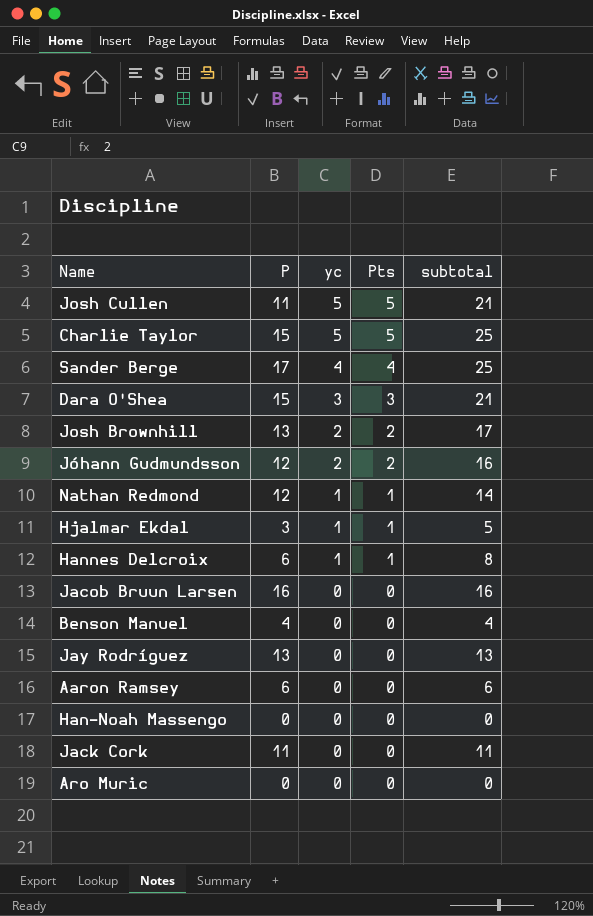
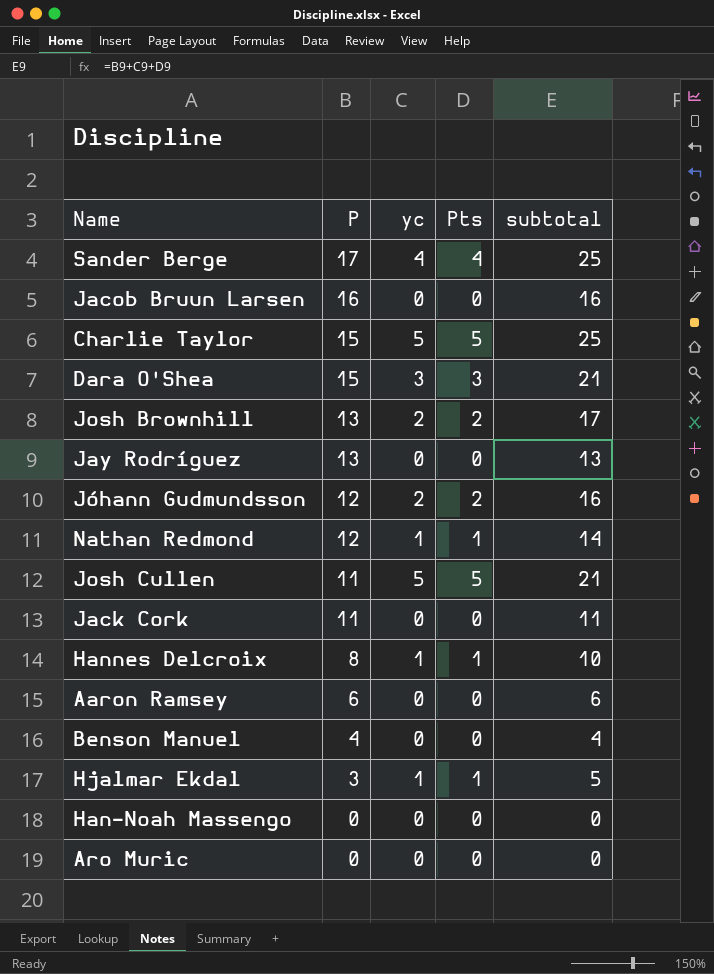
row order: yc descending -> P descending
Hannes Delcroix | P: 6 -> 8
Hannes Delcroix | subtotal: 8 -> 10

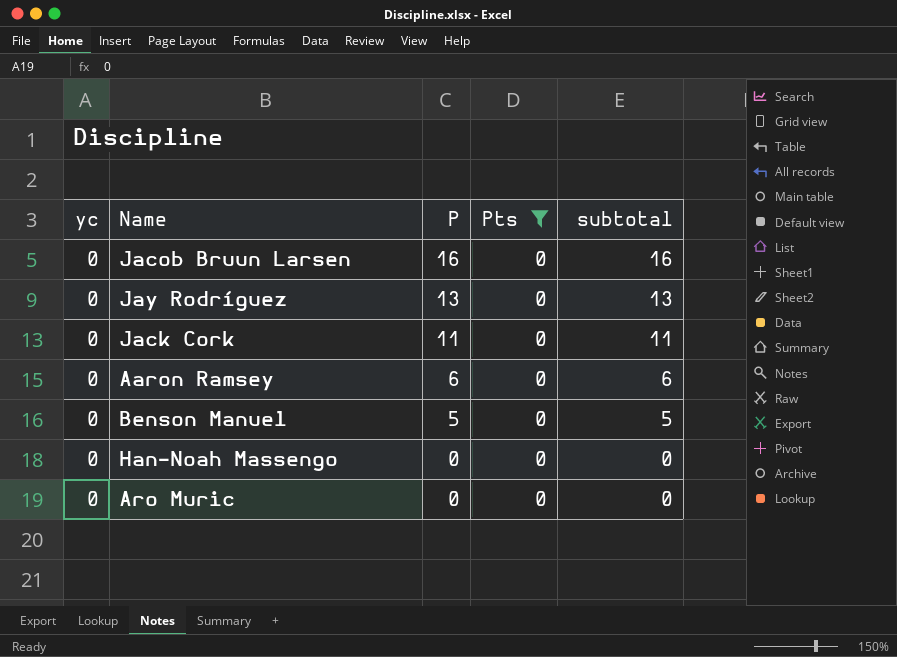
filter: none -> Pts = 0
column yc | position: 3 -> 1
Benson Manuel | P: 4 -> 5
Benson Manuel | subtotal: 4 -> 5

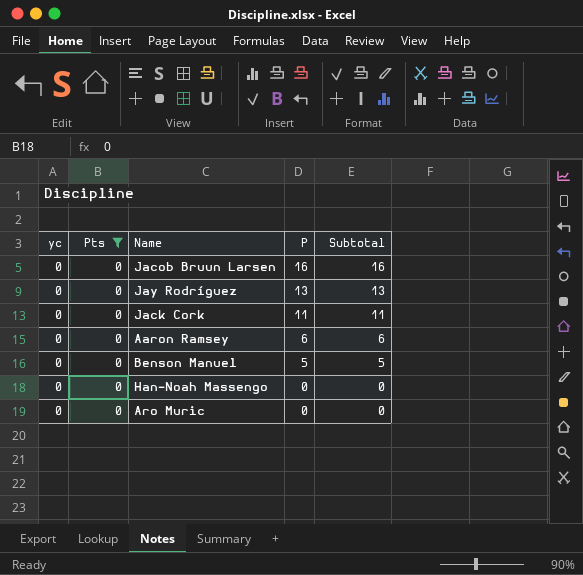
column Pts | position: 4 -> 2
column name: subtotal -> Subtotal

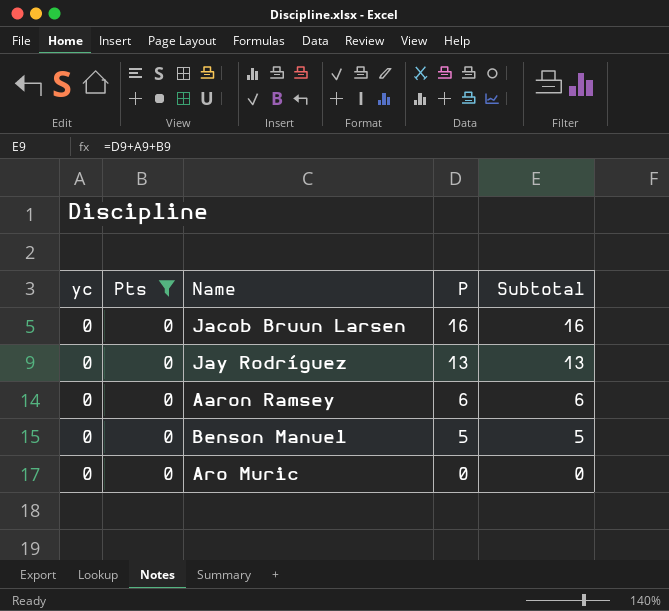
row Jack Cork: 0 | 0 | 11 | 11 -> none
row Han-Noah Massengo: 0 | 0 | 0 | 0 -> none

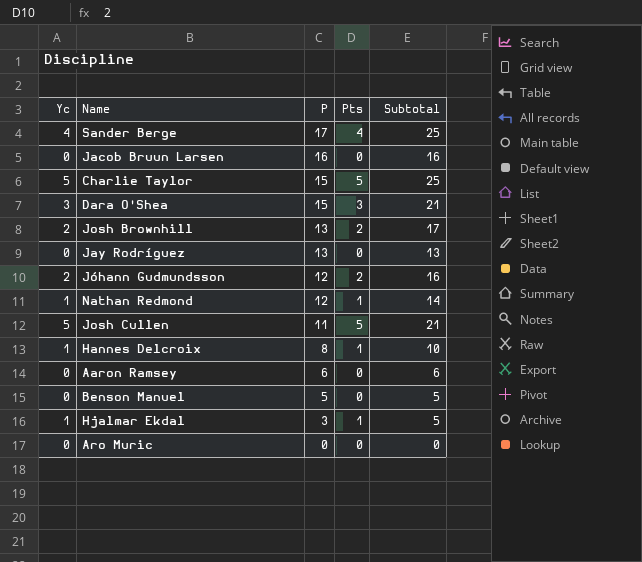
filter: Pts = 0 -> none
column name: yc -> Yc
column Pts | position: 2 -> 4

